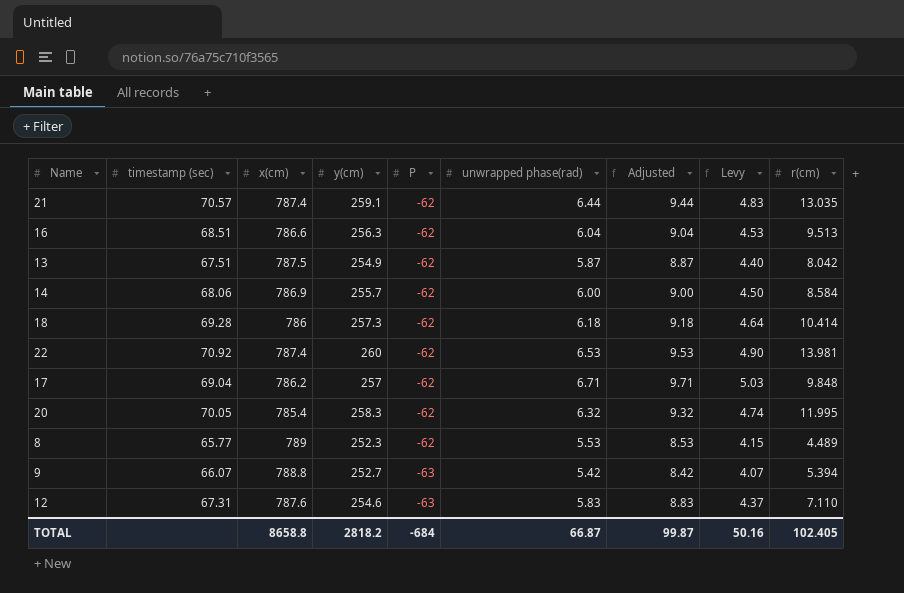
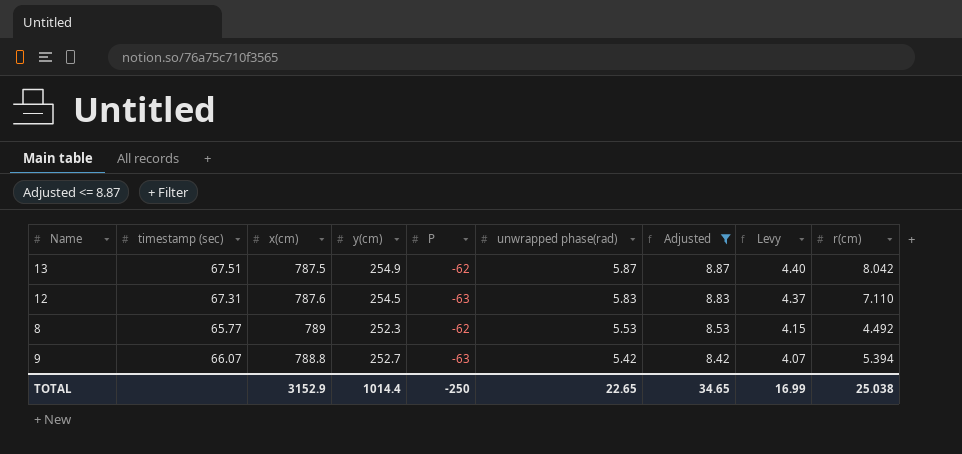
filter: none -> Adjusted <= 8.87
row order: P descending -> unwrapped phase(rad) descending
12 | y(cm): 254.6 -> 254.5
8 | r(cm): 4.489 -> 4.492
TOTAL | x(cm): 8658.8 -> 3152.9
TOTAL | y(cm): 2818.2 -> 1014.4
TOTAL | P: -684 -> -250
TOTAL | unwrapped phase(rad): 66.87 -> 22.65
TOTAL | Adjusted: 99.87 -> 34.65
TOTAL | Levy: 50.16 -> 16.99
TOTAL | r(cm): 102.405 -> 25.038

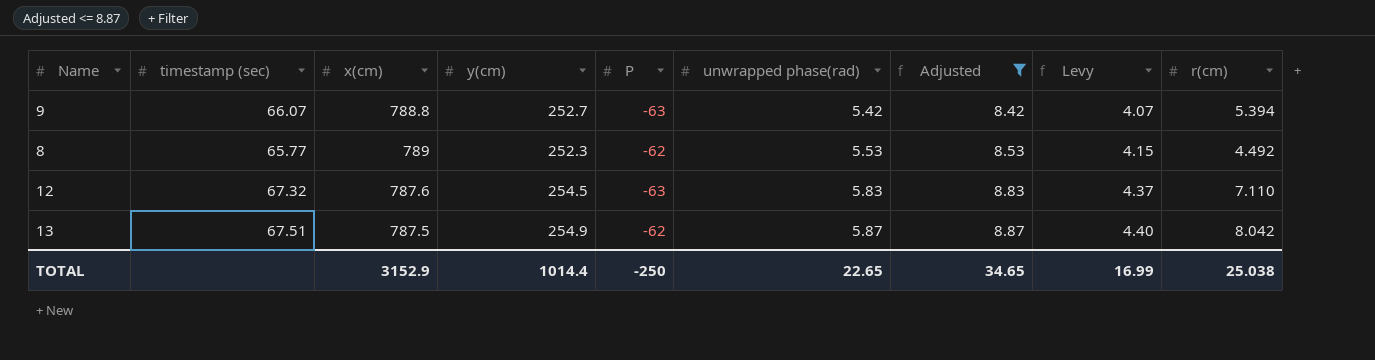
row order: unwrapped phase(rad) descending -> unwrapped phase(rad) ascending
12 | timestamp (sec): 67.31 -> 67.32

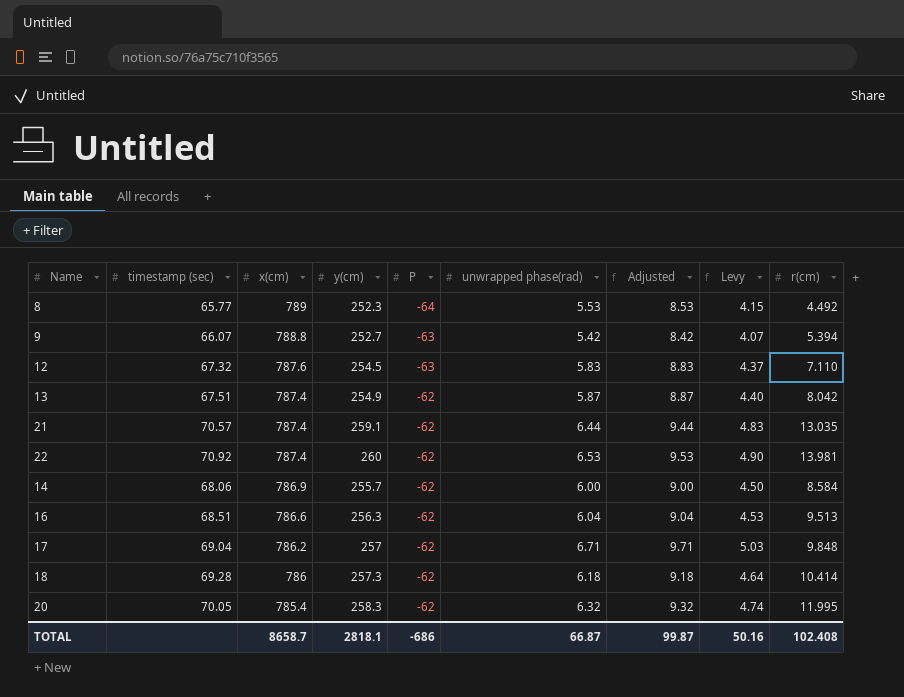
filter: Adjusted <= 8.87 -> none
row order: unwrapped phase(rad) ascending -> x(cm) descending
8 | P: -62 -> -64
13 | x(cm): 787.5 -> 787.4
TOTAL | x(cm): 3152.9 -> 8658.7
TOTAL | y(cm): 1014.4 -> 2818.1
TOTAL | P: -250 -> -686
TOTAL | unwrapped phase(rad): 22.65 -> 66.87
TOTAL | Adjusted: 34.65 -> 99.87
TOTAL | Levy: 16.99 -> 50.16
TOTAL | r(cm): 25.038 -> 102.408

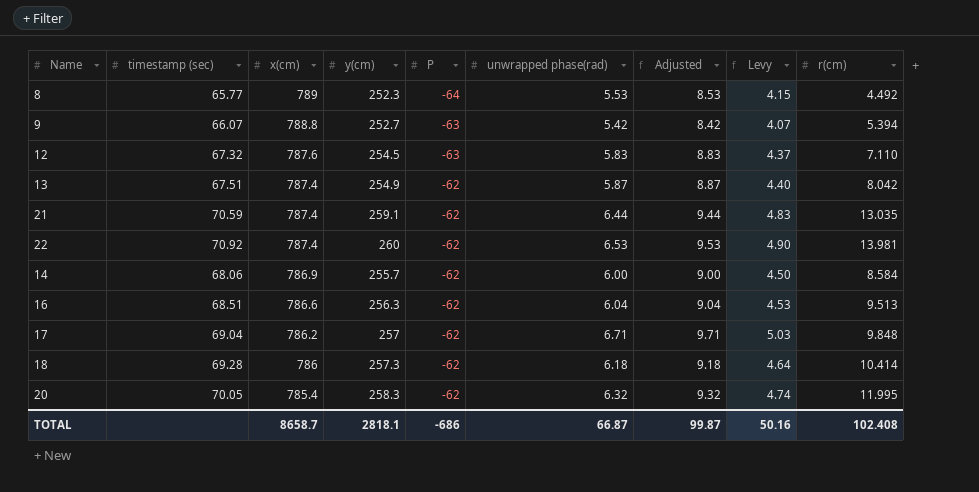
21 | timestamp (sec): 70.57 -> 70.59

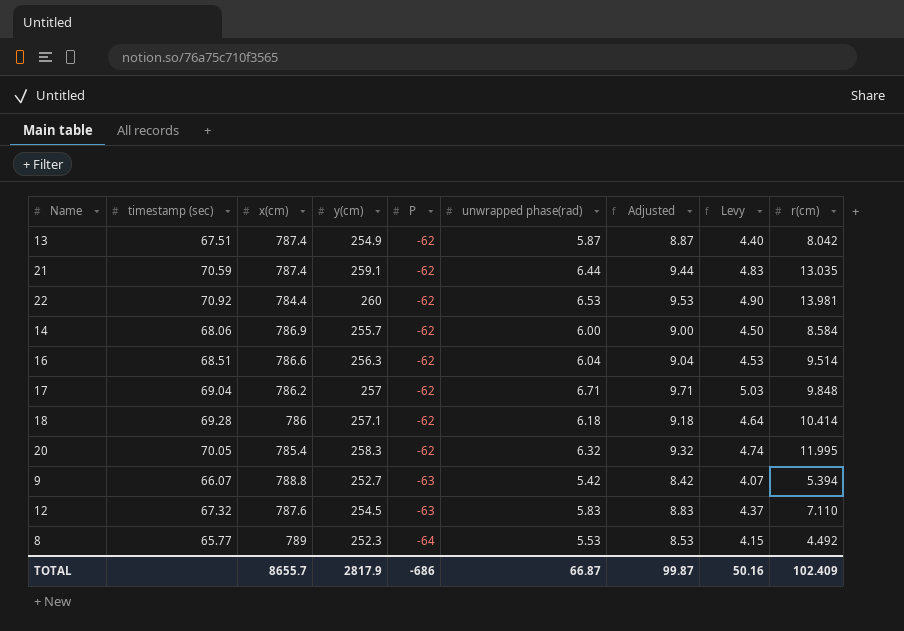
row order: x(cm) descending -> P descending
22 | x(cm): 787.4 -> 784.4
16 | r(cm): 9.513 -> 9.514
18 | y(cm): 257.3 -> 257.1
TOTAL | x(cm): 8658.7 -> 8655.7
TOTAL | y(cm): 2818.1 -> 2817.9
TOTAL | r(cm): 102.408 -> 102.409

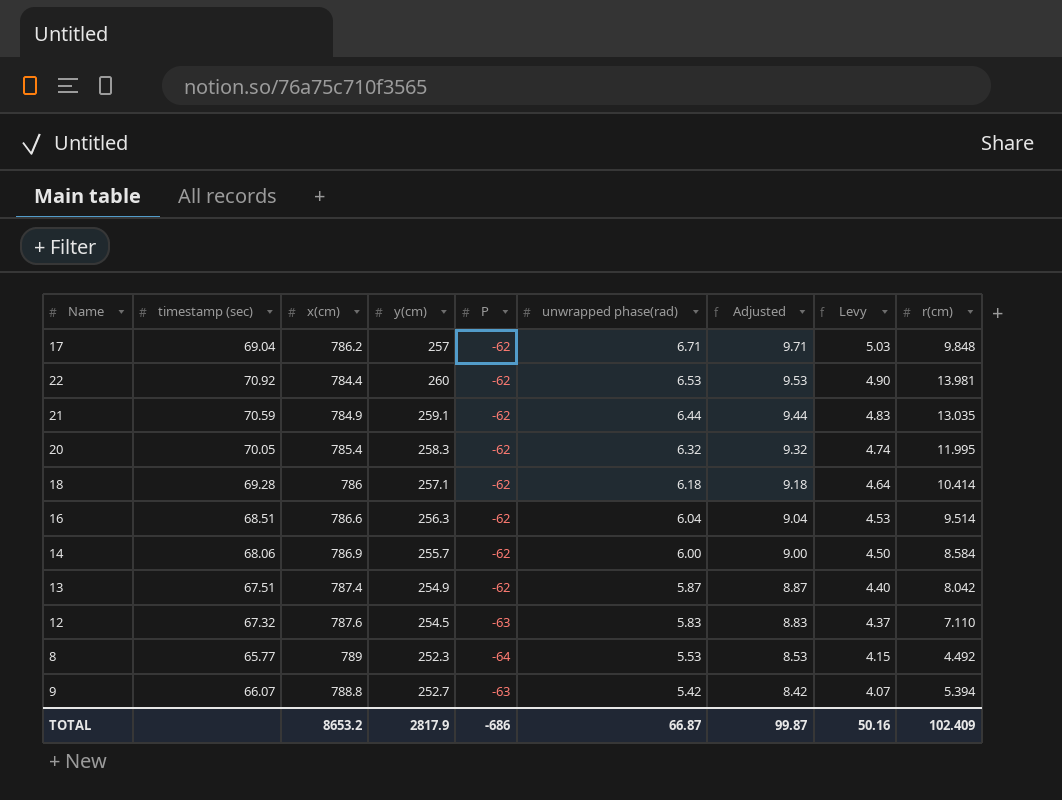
row order: P descending -> unwrapped phase(rad) descending
21 | x(cm): 787.4 -> 784.9
TOTAL | x(cm): 8655.7 -> 8653.2

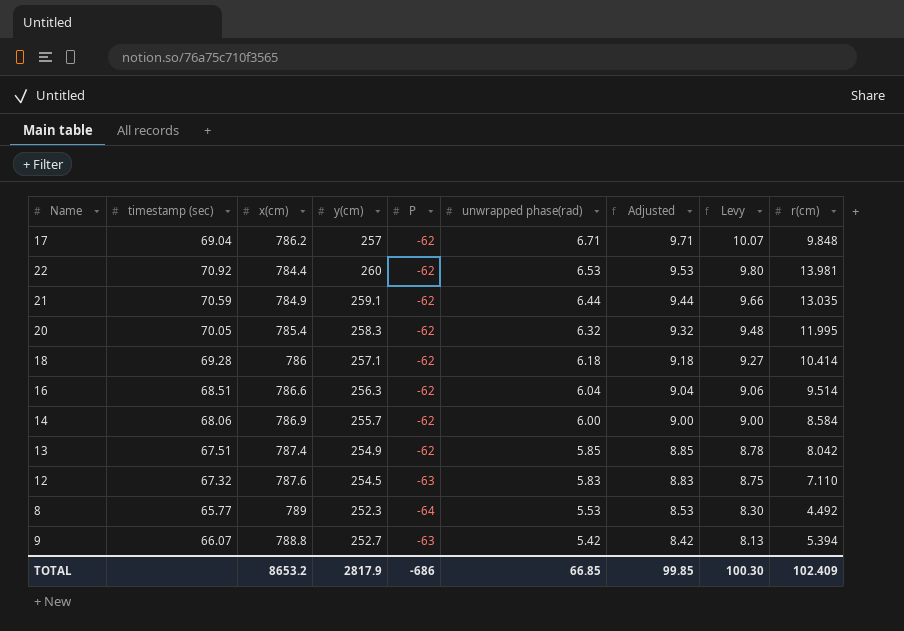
column Levy | formula: [unwrapped phase(rad)] * 0.75 -> [unwrapped phase(rad)] * 1.5
13 | unwrapped phase(rad): 5.87 -> 5.85
13 | Adjusted: 8.87 -> 8.85
TOTAL | unwrapped phase(rad): 66.87 -> 66.85
TOTAL | Adjusted: 99.87 -> 99.85
TOTAL | Levy: 50.16 -> 100.30

